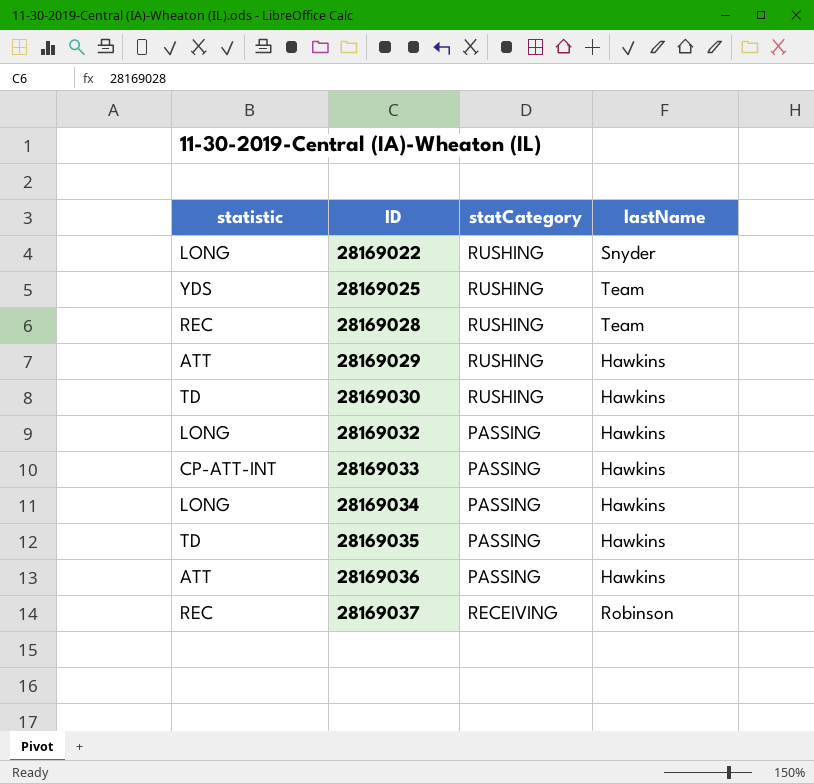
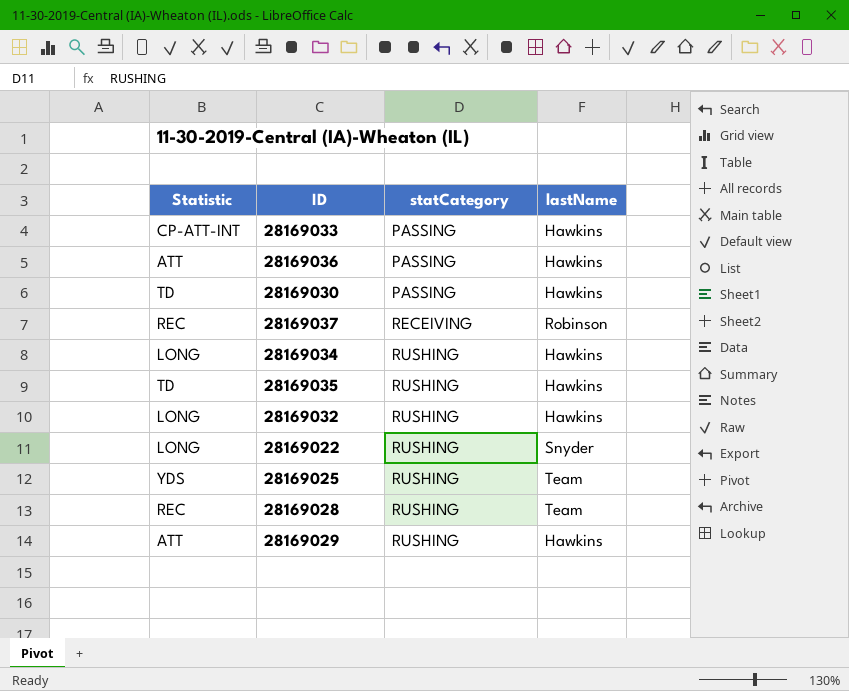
row order: ID ascending -> statCategory ascending
column name: statistic -> Statistic
28169030 | statCategory: RUSHING -> PASSING
28169034 | statCategory: PASSING -> RUSHING
28169035 | statCategory: PASSING -> RUSHING
28169032 | statCategory: PASSING -> RUSHING

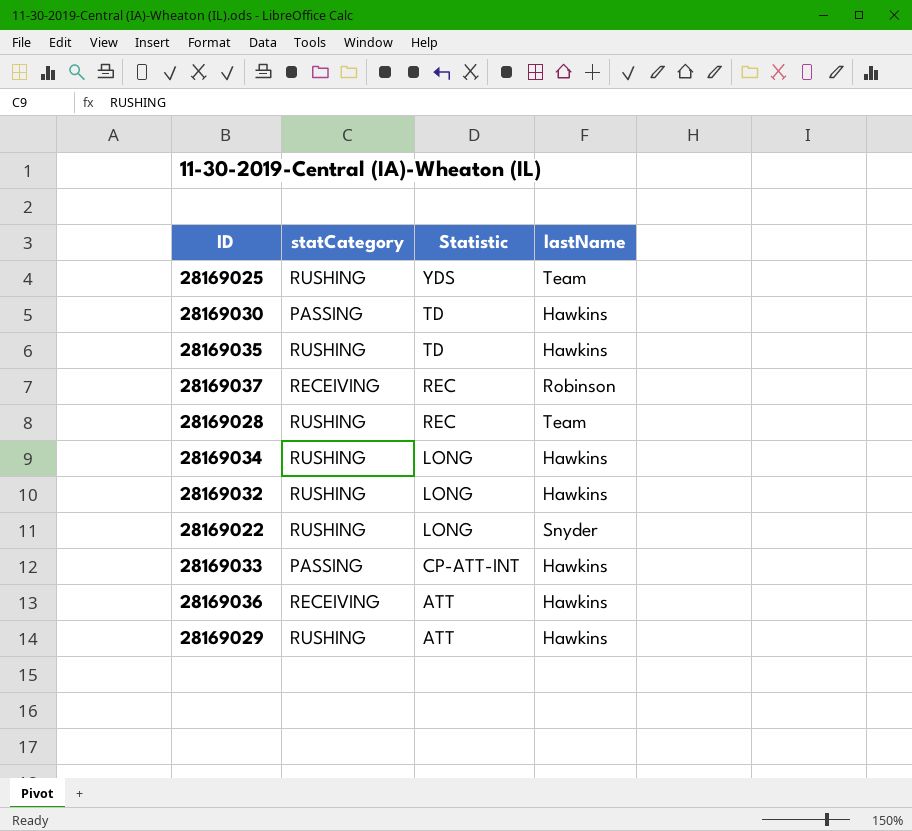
row order: statCategory ascending -> Statistic descending
column Statistic | position: 1 -> 3
28169036 | statCategory: PASSING -> RECEIVING

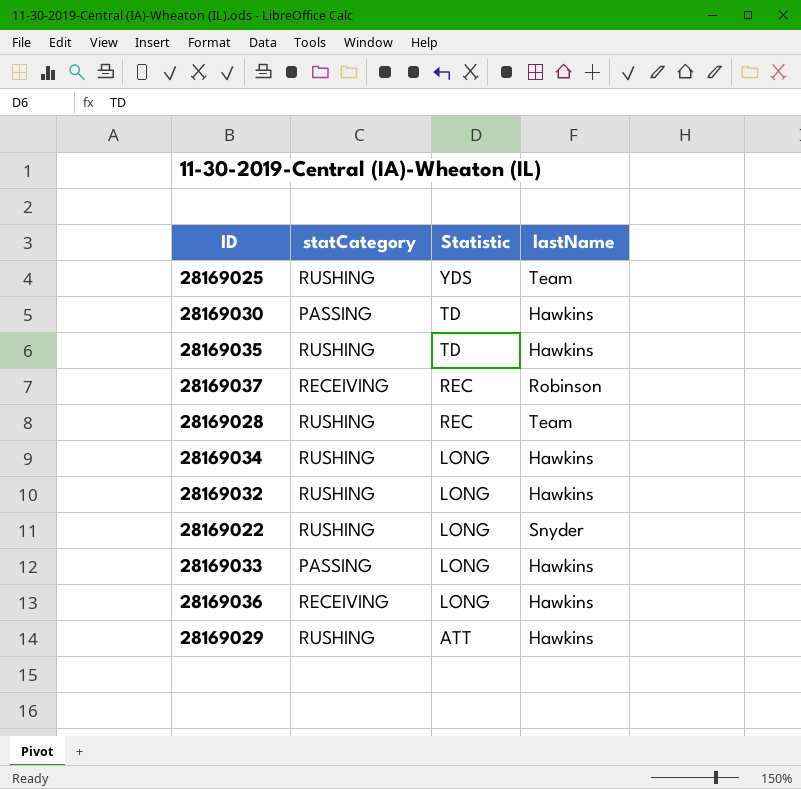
28169033 | Statistic: CP-ATT-INT -> LONG
28169036 | Statistic: ATT -> LONG

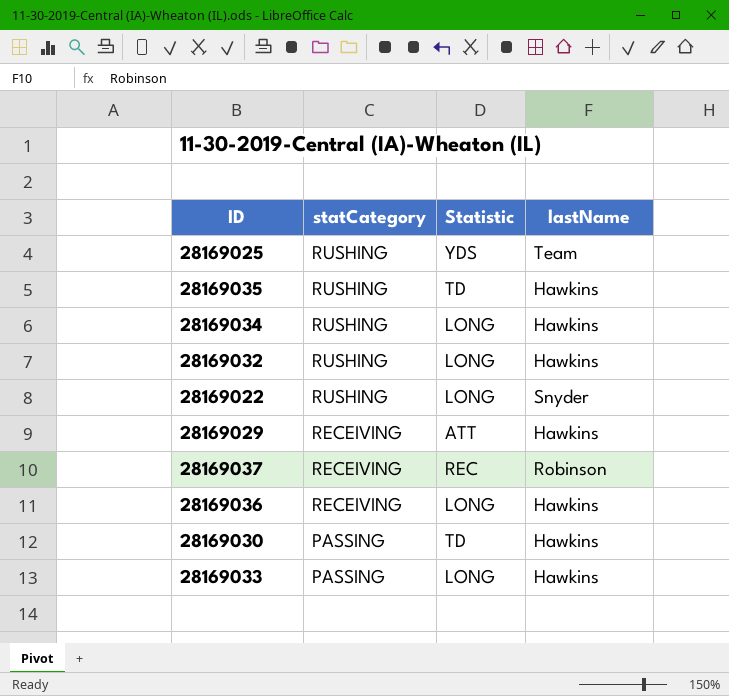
row order: Statistic descending -> statCategory descending
row 28169028: RUSHING | REC | Team -> none
28169029 | statCategory: RUSHING -> RECEIVING

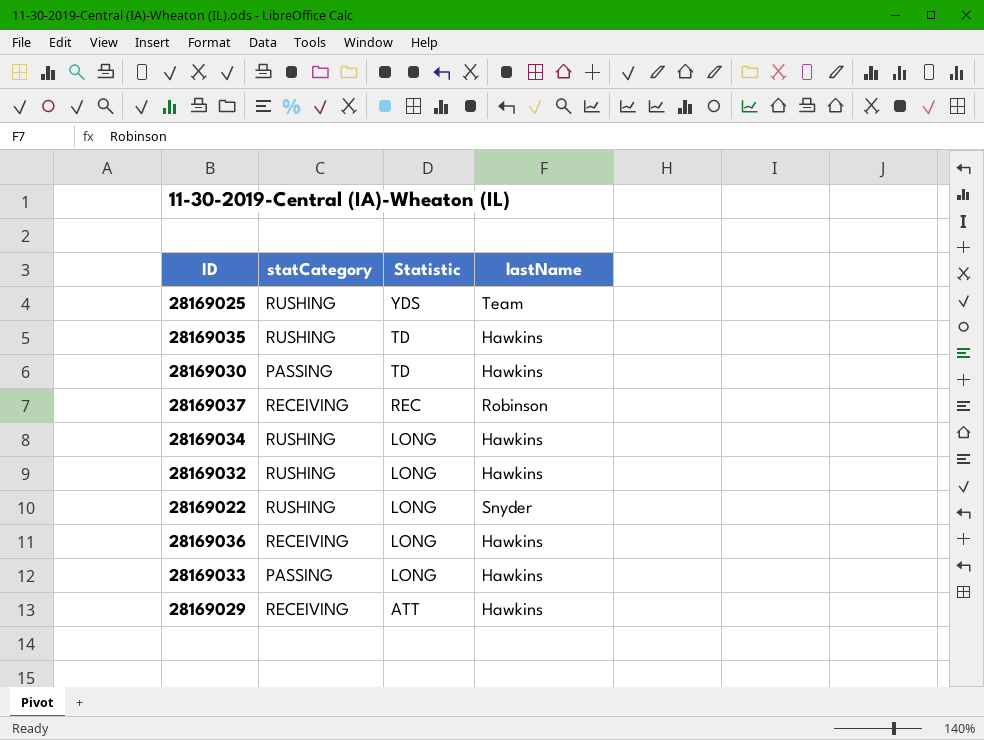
row order: statCategory descending -> Statistic descending

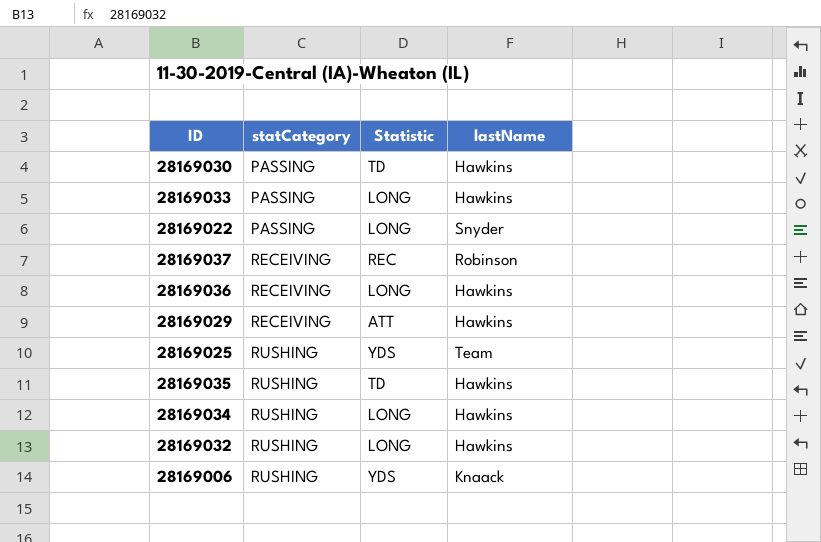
row order: Statistic descending -> statCategory ascending
28169022 | statCategory: RUSHING -> PASSING
row 28169006: none -> RUSHING | YDS | Knaack

